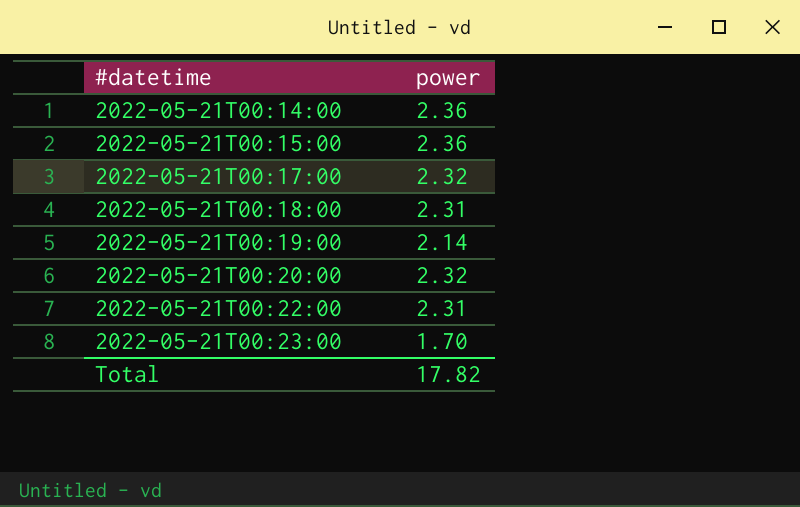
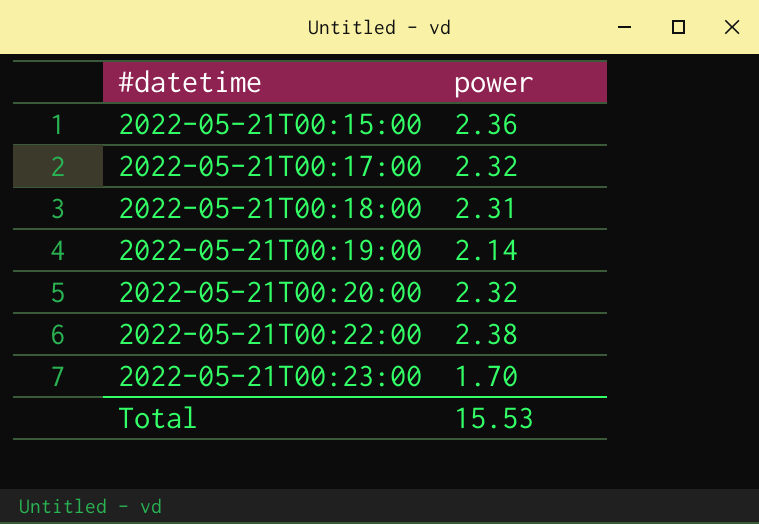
row 2022-05-21T00:14:00: 2.36 -> none
2022-05-21T00:22:00 | power: 2.31 -> 2.38
Total | power: 17.82 -> 15.53

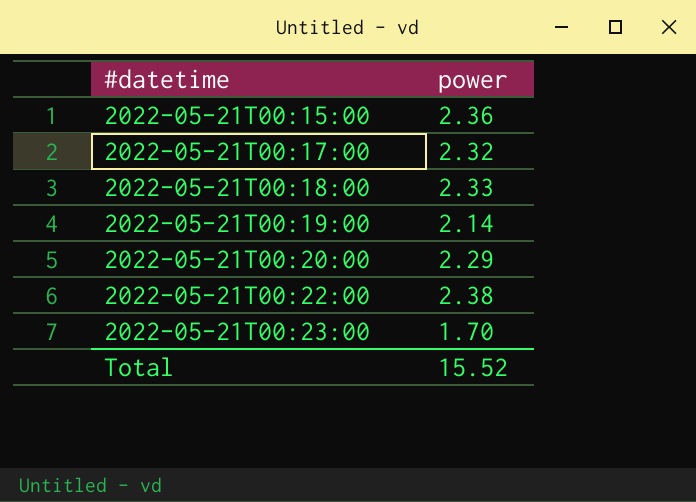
2022-05-21T00:18:00 | power: 2.31 -> 2.33
2022-05-21T00:20:00 | power: 2.32 -> 2.29
Total | power: 15.53 -> 15.52

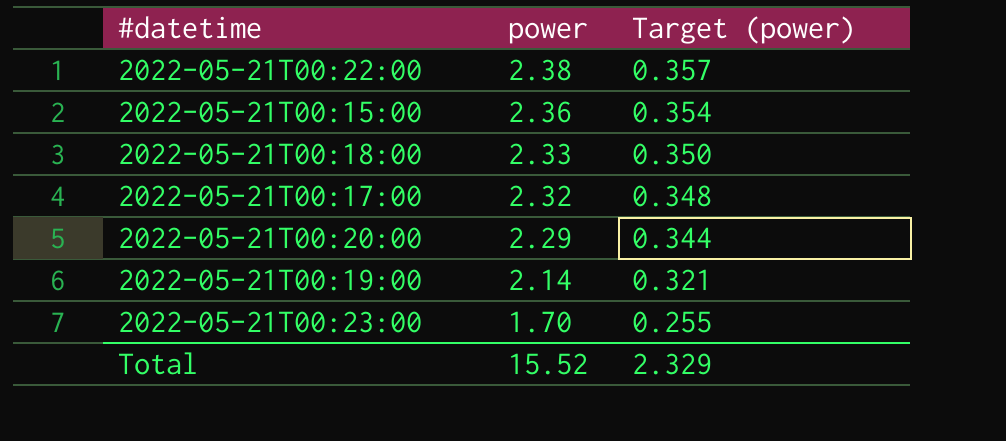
row order: #datetime ascending -> power descending
column Target (power) | formula: none -> [power] * 0.15

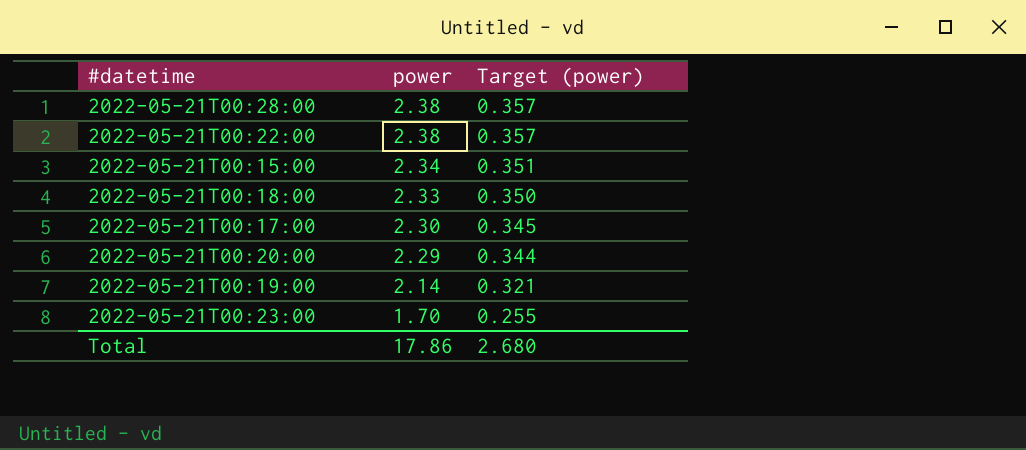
row 2022-05-21T00:28:00: none -> 2.38 | 0.357
2022-05-21T00:15:00 | power: 2.36 -> 2.34
2022-05-21T00:15:00 | Target (power): 0.354 -> 0.351
2022-05-21T00:17:00 | power: 2.32 -> 2.30
2022-05-21T00:17:00 | Target (power): 0.348 -> 0.345
Total | power: 15.52 -> 17.86
Total | Target (power): 2.329 -> 2.680

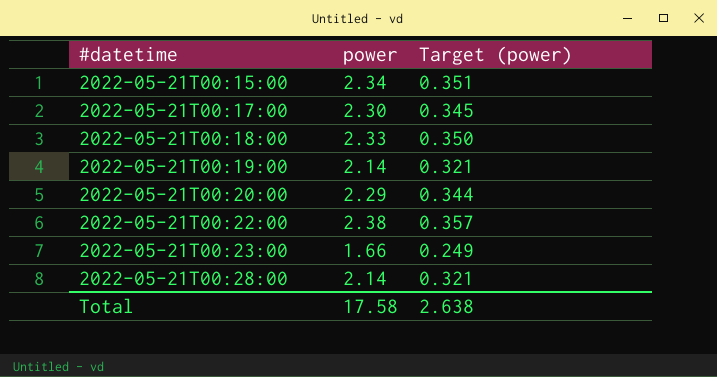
row order: power descending -> #datetime ascending
2022-05-21T00:23:00 | power: 1.70 -> 1.66
2022-05-21T00:23:00 | Target (power): 0.255 -> 0.249
2022-05-21T00:28:00 | power: 2.38 -> 2.14
2022-05-21T00:28:00 | Target (power): 0.357 -> 0.321
Total | power: 17.86 -> 17.58
Total | Target (power): 2.680 -> 2.638

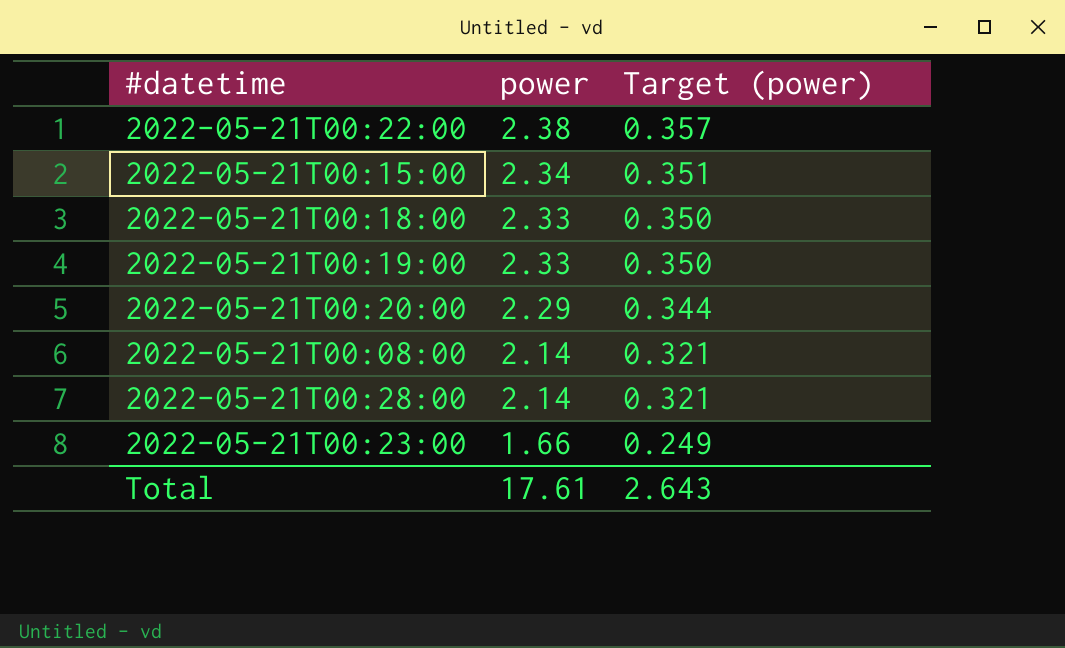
row order: #datetime ascending -> power descending
row 2022-05-21T00:17:00: 2.30 | 0.345 -> none
2022-05-21T00:19:00 | power: 2.14 -> 2.33
2022-05-21T00:19:00 | Target (power): 0.321 -> 0.350
row 2022-05-21T00:08:00: none -> 2.14 | 0.321
Total | power: 17.58 -> 17.61
Total | Target (power): 2.638 -> 2.643

